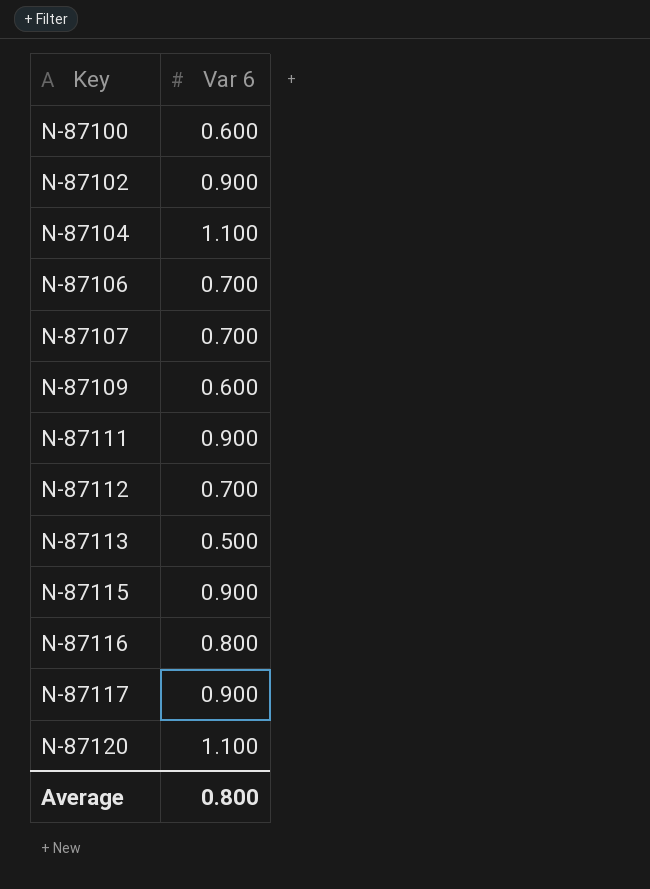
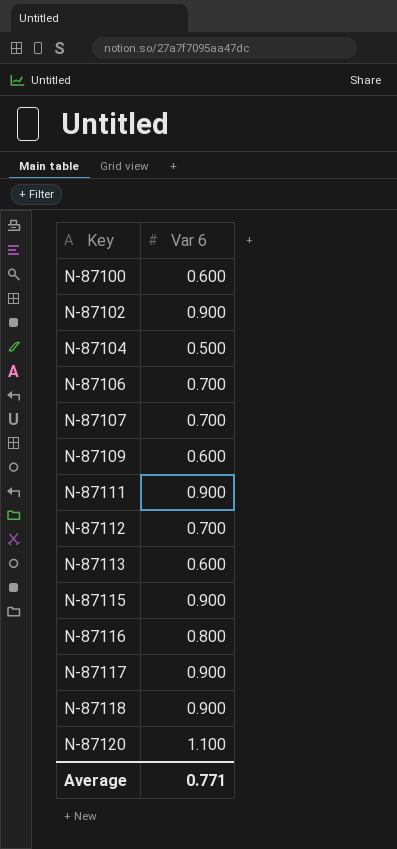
N-87104 | Var 6: 1.100 -> 0.500
N-87113 | Var 6: 0.500 -> 0.600
row N-87118: none -> 0.900
Average | Var 6: 0.800 -> 0.771

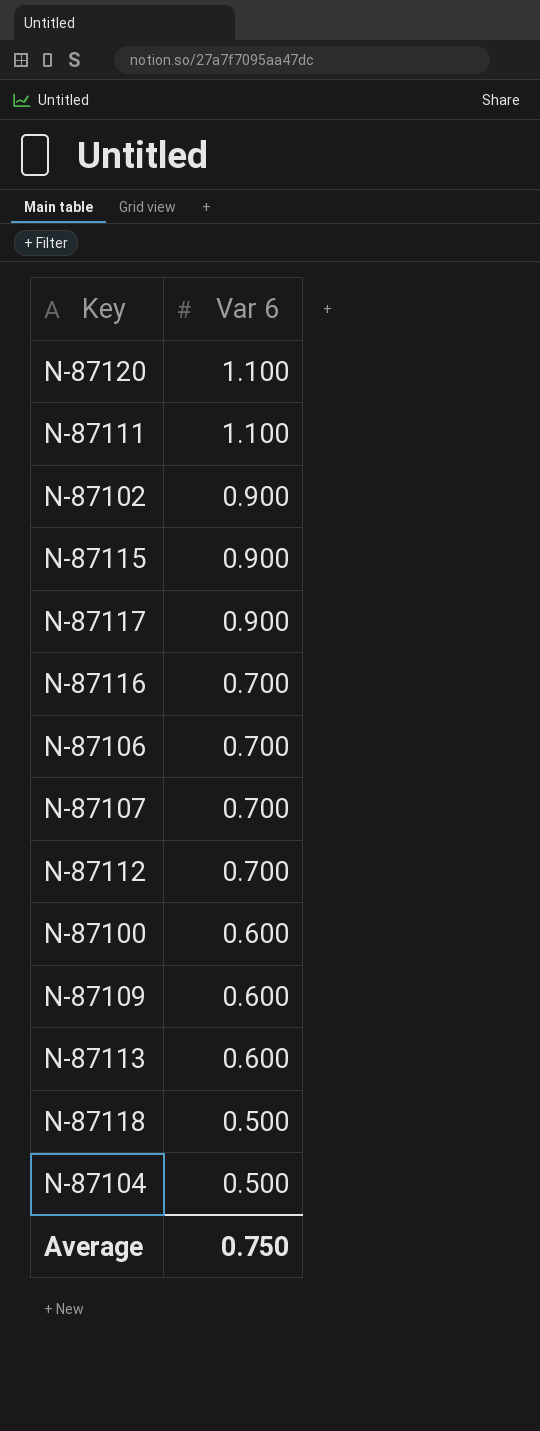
row order: Key ascending -> Var 6 descending
N-87111 | Var 6: 0.900 -> 1.100
N-87116 | Var 6: 0.800 -> 0.700
N-87118 | Var 6: 0.900 -> 0.500
Average | Var 6: 0.771 -> 0.750

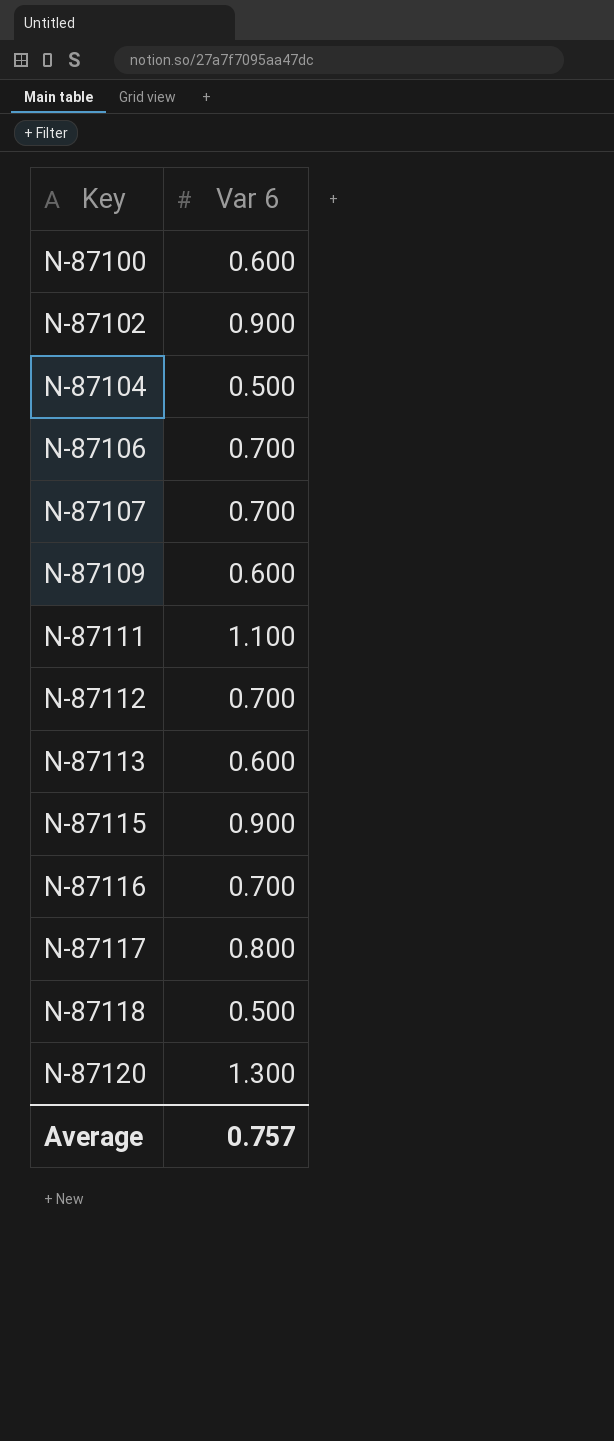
row order: Var 6 descending -> Key ascending
N-87117 | Var 6: 0.900 -> 0.800
N-87120 | Var 6: 1.100 -> 1.300
Average | Var 6: 0.750 -> 0.757

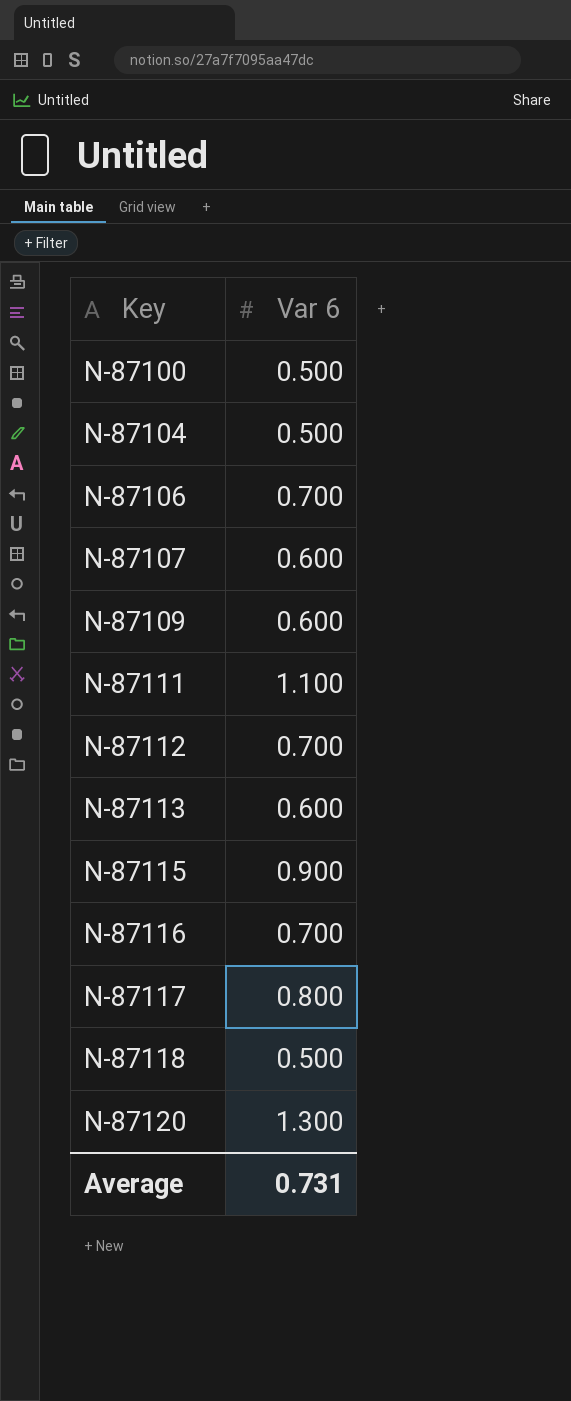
row N-87102: 0.900 -> none
N-87100 | Var 6: 0.600 -> 0.500
N-87107 | Var 6: 0.700 -> 0.600
Average | Var 6: 0.757 -> 0.731

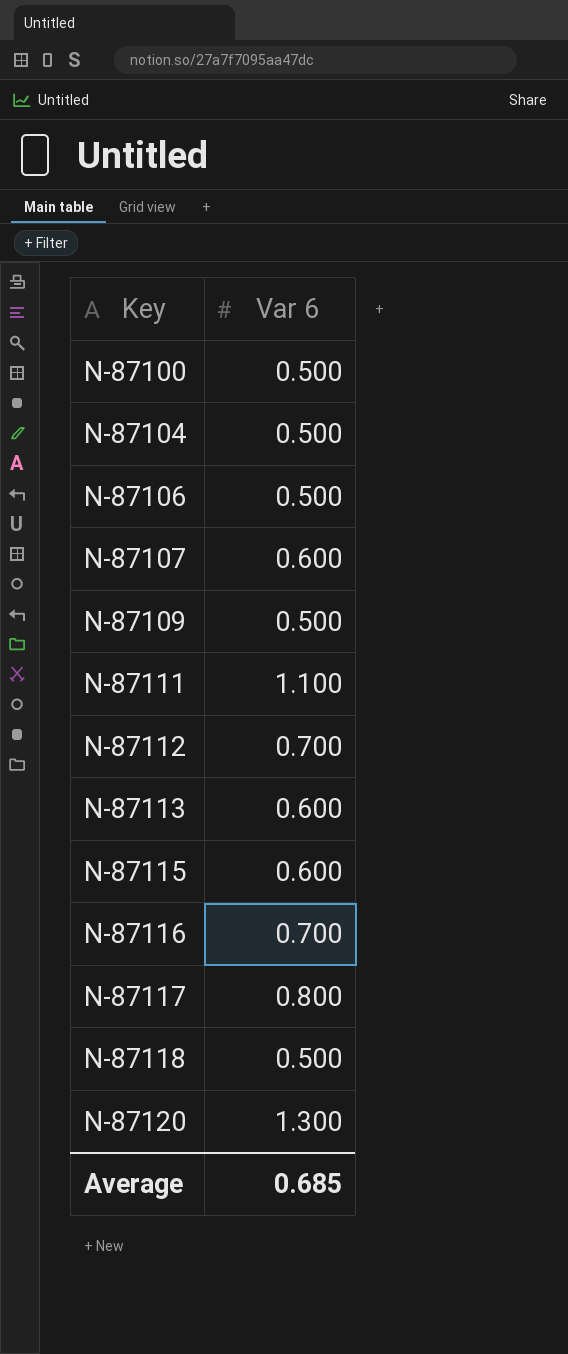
N-87106 | Var 6: 0.700 -> 0.500
N-87109 | Var 6: 0.600 -> 0.500
N-87115 | Var 6: 0.900 -> 0.600
Average | Var 6: 0.731 -> 0.685

